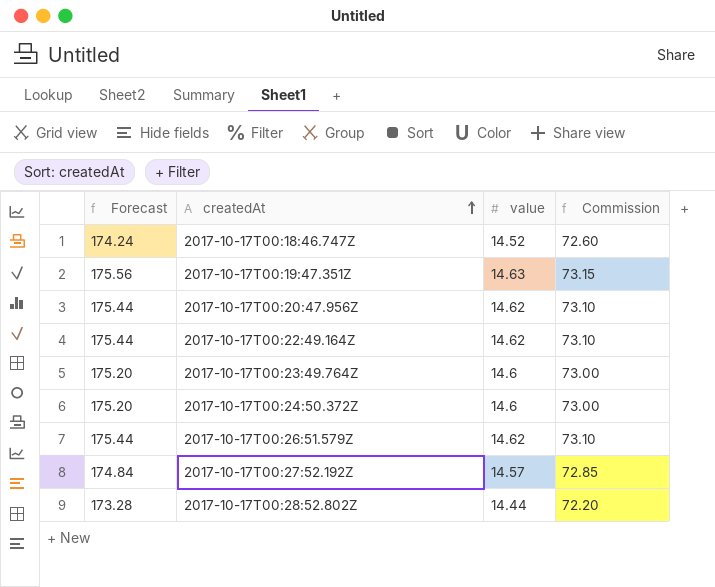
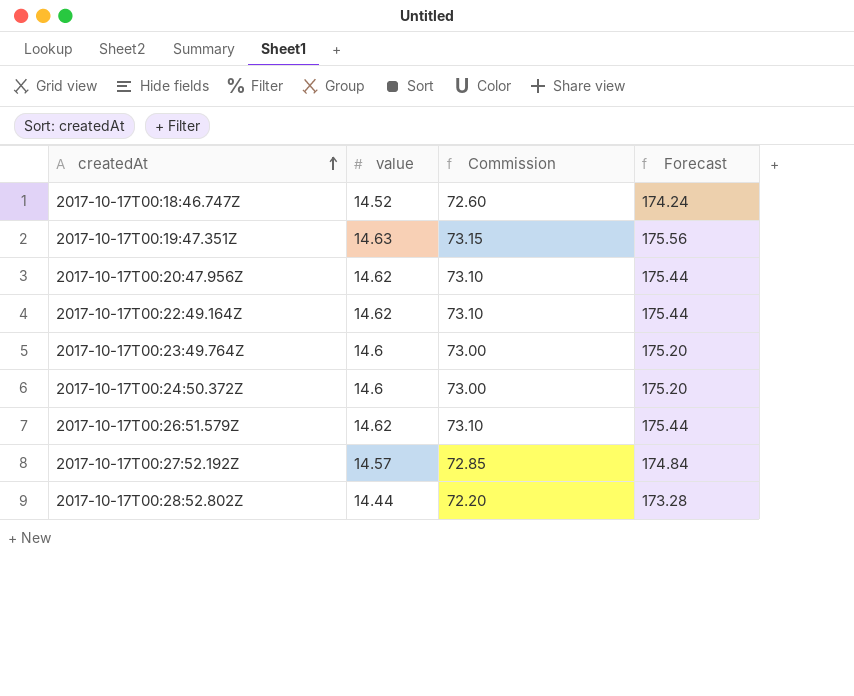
column Forecast | position: 1 -> 4

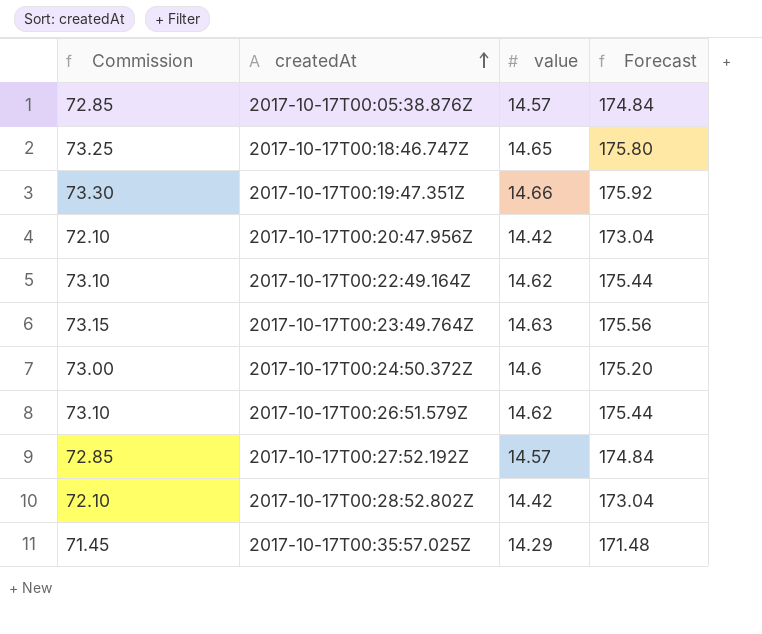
column Commission | position: 3 -> 1
row 2017-10-17T00:05:38.876Z: none -> 72.85 | 14.57 | 174.84
2017-10-17T00:18:46.747Z | Commission: 72.60 -> 73.25
2017-10-17T00:18:46.747Z | value: 14.52 -> 14.65
2017-10-17T00:18:46.747Z | Forecast: 174.24 -> 175.80
2017-10-17T00:19:47.351Z | Commission: 73.15 -> 73.30
2017-10-17T00:19:47.351Z | value: 14.63 -> 14.66
2017-10-17T00:19:47.351Z | Forecast: 175.56 -> 175.92
2017-10-17T00:20:47.956Z | Commission: 73.10 -> 72.10
2017-10-17T00:20:47.956Z | value: 14.62 -> 14.42
2017-10-17T00:20:47.956Z | Forecast: 175.44 -> 173.04
2017-10-17T00:23:49.764Z | Commission: 73.00 -> 73.15
2017-10-17T00:23:49.764Z | value: 14.6 -> 14.63
2017-10-17T00:23:49.764Z | Forecast: 175.20 -> 175.56
2017-10-17T00:28:52.802Z | Commission: 72.20 -> 72.10
2017-10-17T00:28:52.802Z | value: 14.44 -> 14.42
2017-10-17T00:28:52.802Z | Forecast: 173.28 -> 173.04
row 2017-10-17T00:35:57.025Z: none -> 71.45 | 14.29 | 171.48

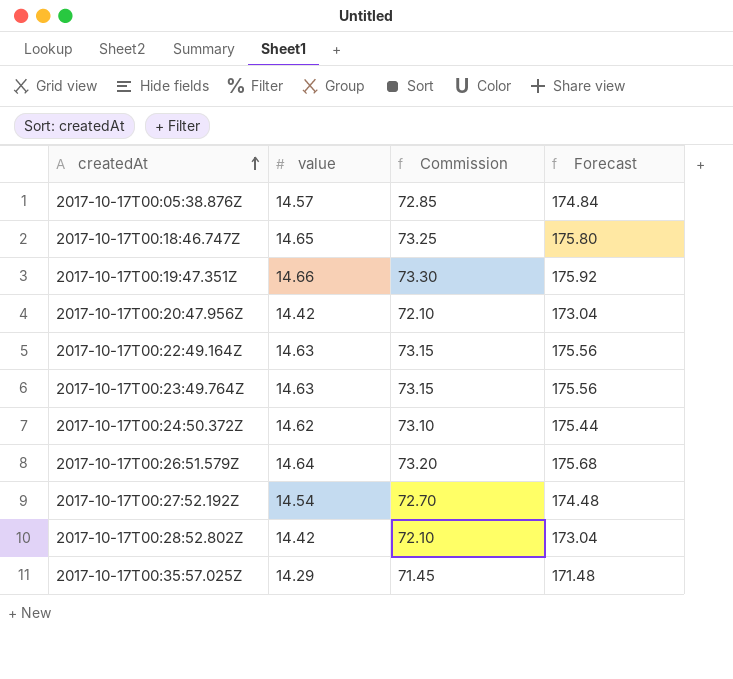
column Commission | position: 1 -> 3
2017-10-17T00:22:49.164Z | value: 14.62 -> 14.63
2017-10-17T00:22:49.164Z | Commission: 73.10 -> 73.15
2017-10-17T00:22:49.164Z | Forecast: 175.44 -> 175.56
2017-10-17T00:24:50.372Z | value: 14.6 -> 14.62
2017-10-17T00:24:50.372Z | Commission: 73.00 -> 73.10
2017-10-17T00:24:50.372Z | Forecast: 175.20 -> 175.44
2017-10-17T00:26:51.579Z | value: 14.62 -> 14.64
2017-10-17T00:26:51.579Z | Commission: 73.10 -> 73.20
2017-10-17T00:26:51.579Z | Forecast: 175.44 -> 175.68
2017-10-17T00:27:52.192Z | value: 14.57 -> 14.54
2017-10-17T00:27:52.192Z | Commission: 72.85 -> 72.70
2017-10-17T00:27:52.192Z | Forecast: 174.84 -> 174.48

